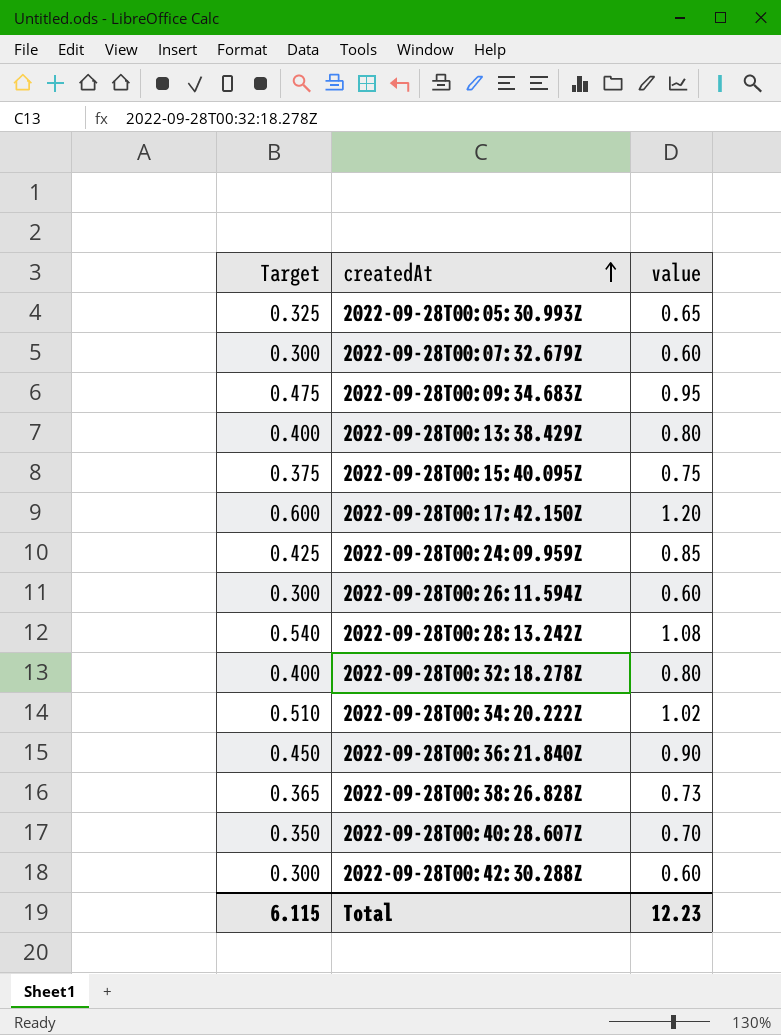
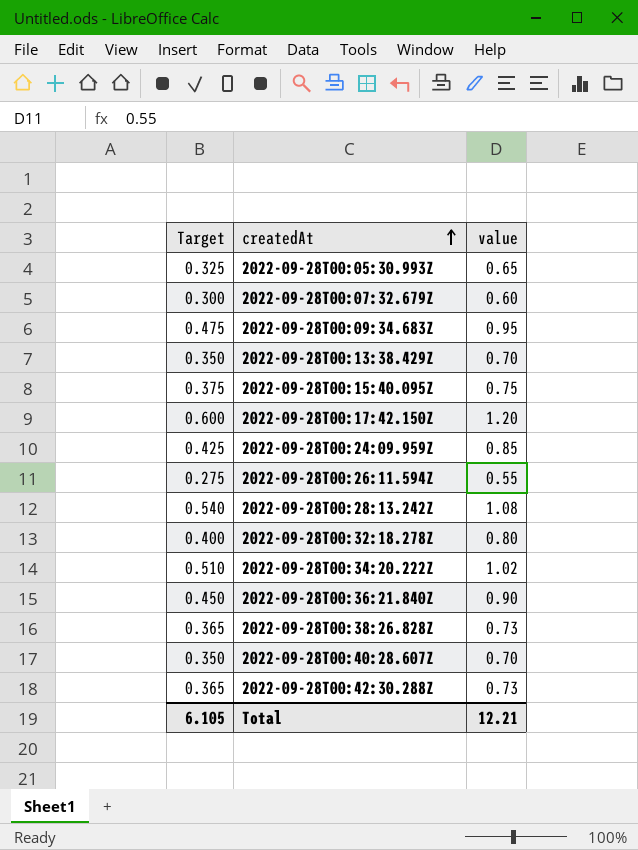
2022-09-28T00:13:38.429Z | Target: 0.400 -> 0.350
2022-09-28T00:13:38.429Z | value: 0.80 -> 0.70
2022-09-28T00:26:11.594Z | Target: 0.300 -> 0.275
2022-09-28T00:26:11.594Z | value: 0.60 -> 0.55
2022-09-28T00:42:30.288Z | Target: 0.300 -> 0.365
2022-09-28T00:42:30.288Z | value: 0.60 -> 0.73
Total | Target: 6.115 -> 6.105
Total | value: 12.23 -> 12.21

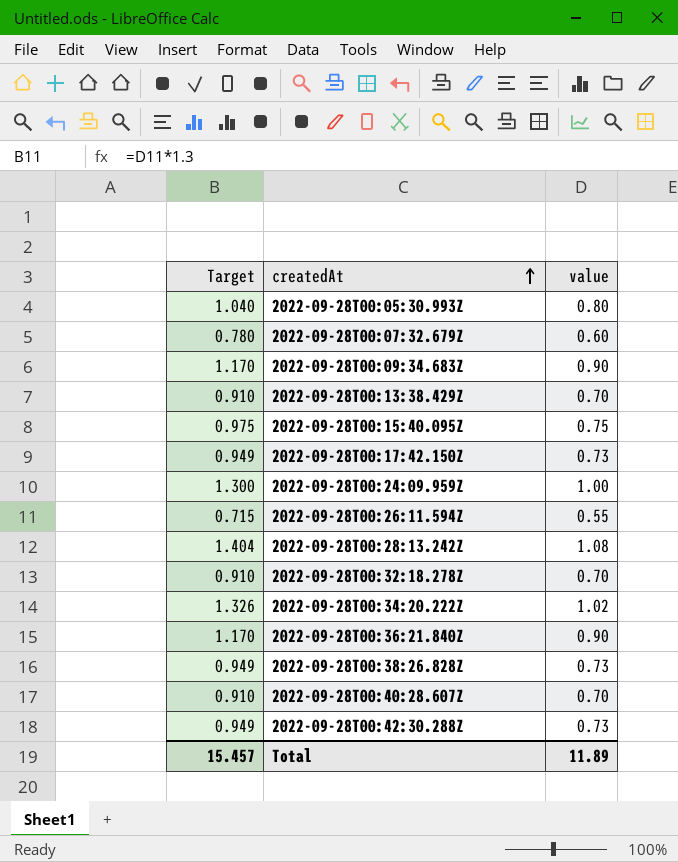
column Target | formula: [value] * 0.5 -> [value] * 1.3
2022-09-28T00:05:30.993Z | value: 0.65 -> 0.80
2022-09-28T00:09:34.683Z | value: 0.95 -> 0.90
2022-09-28T00:17:42.150Z | value: 1.20 -> 0.73
2022-09-28T00:24:09.959Z | value: 0.85 -> 1.00
2022-09-28T00:32:18.278Z | value: 0.80 -> 0.70
Total | Target: 6.105 -> 15.457
Total | value: 12.21 -> 11.89

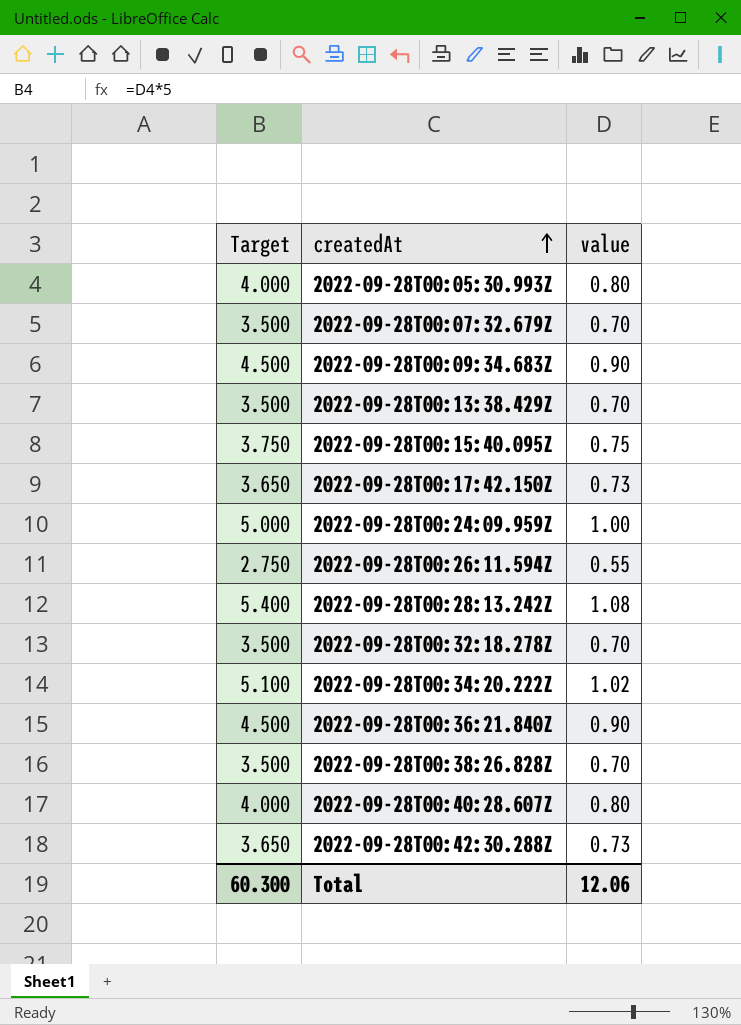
column Target | formula: [value] * 1.3 -> [value] * 5
2022-09-28T00:07:32.679Z | value: 0.60 -> 0.70
2022-09-28T00:38:26.828Z | value: 0.73 -> 0.70
2022-09-28T00:40:28.607Z | value: 0.70 -> 0.80
Total | Target: 15.457 -> 60.300
Total | value: 11.89 -> 12.06

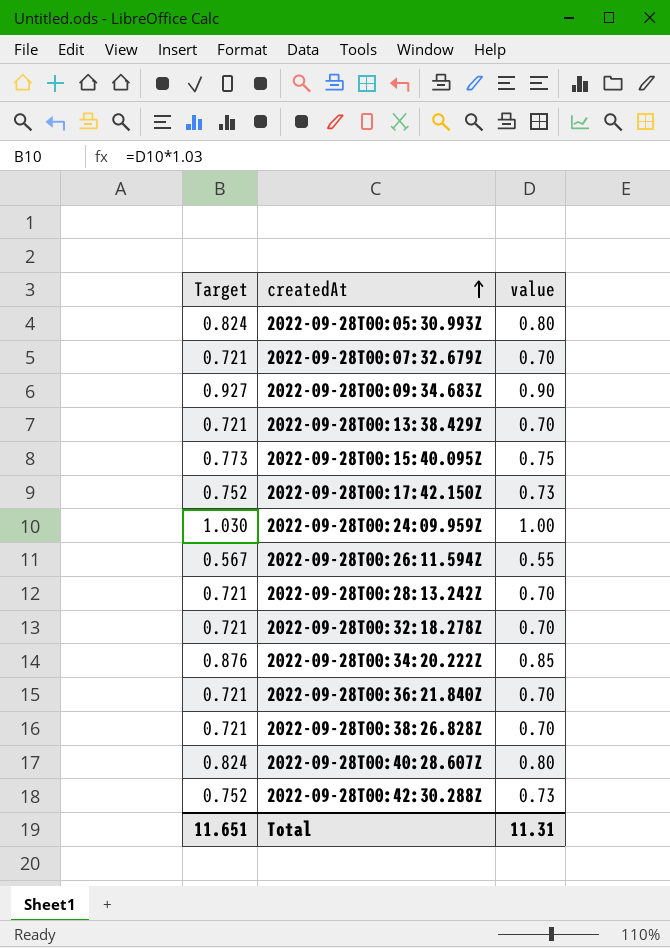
column Target | formula: [value] * 5 -> [value] * 1.03
2022-09-28T00:28:13.242Z | value: 1.08 -> 0.70
2022-09-28T00:34:20.222Z | value: 1.02 -> 0.85
2022-09-28T00:36:21.840Z | value: 0.90 -> 0.70
Total | Target: 60.300 -> 11.651
Total | value: 12.06 -> 11.31

